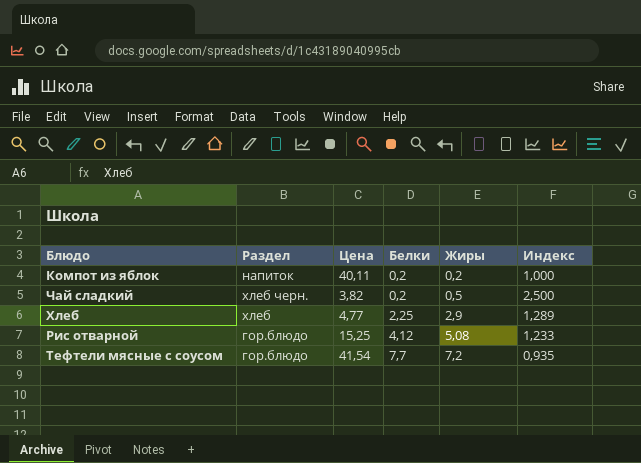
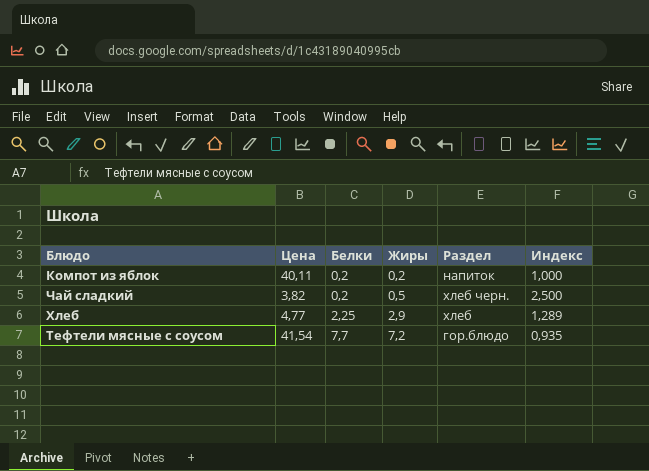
column Раздел | position: 2 -> 5
row Рис отварной: гор.блюдо | 15,25 | 4,12 | 5,08 | 1,233 -> none

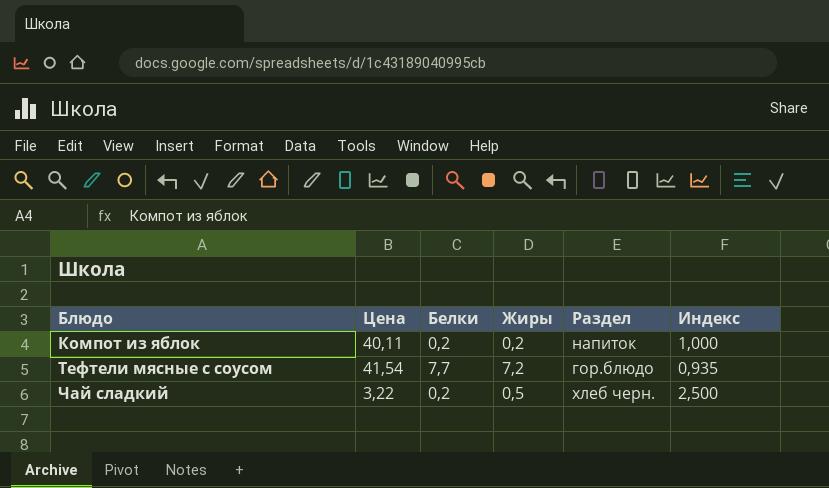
row order: Белки ascending -> Блюдо ascending
row Хлеб: 4,77 | 2,25 | 2,9 | хлеб | 1,289 -> none
Чай сладкий | Цена: 3,82 -> 3,22

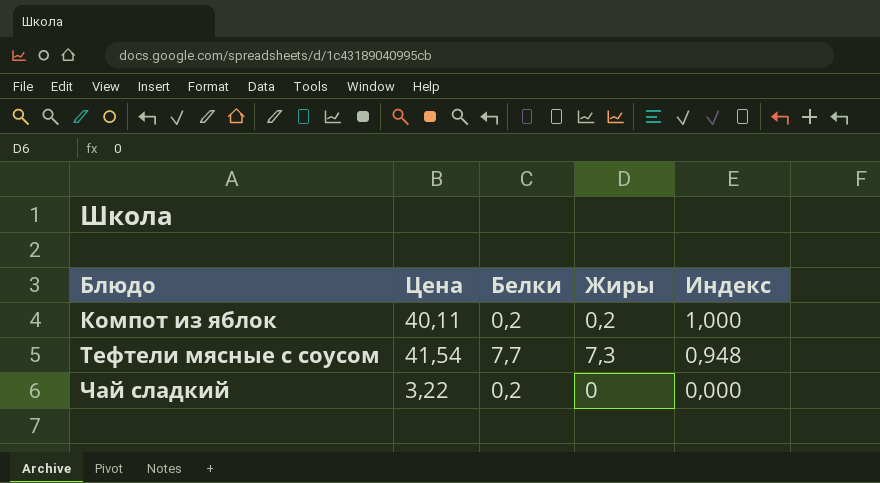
column Раздел | position: 5 -> none
Тефтели мясные с соусом | Жиры: 7,2 -> 7,3
Тефтели мясные с соусом | Индекс: 0,935 -> 0,948
Чай сладкий | Жиры: 0,5 -> 0
Чай сладкий | Индекс: 2,500 -> 0,000

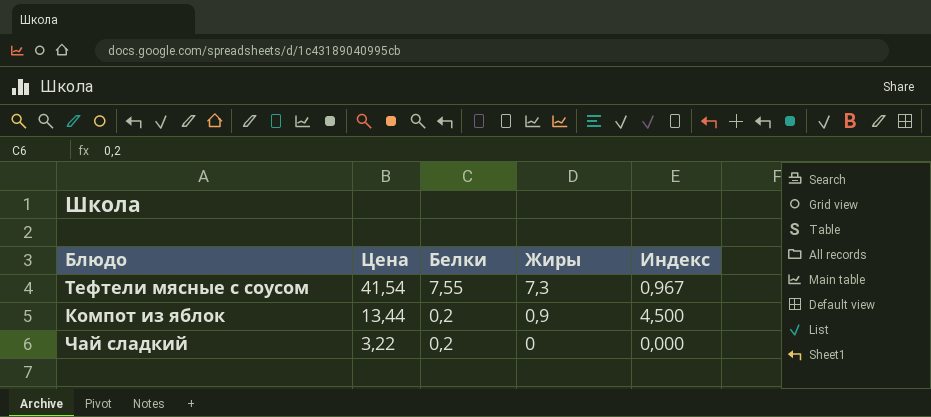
row order: Блюдо ascending -> Цена descending
Тефтели мясные с соусом | Белки: 7,7 -> 7,55
Тефтели мясные с соусом | Индекс: 0,948 -> 0,967
Компот из яблок | Цена: 40,11 -> 13,44
Компот из яблок | Жиры: 0,2 -> 0,9
Компот из яблок | Индекс: 1,000 -> 4,500

